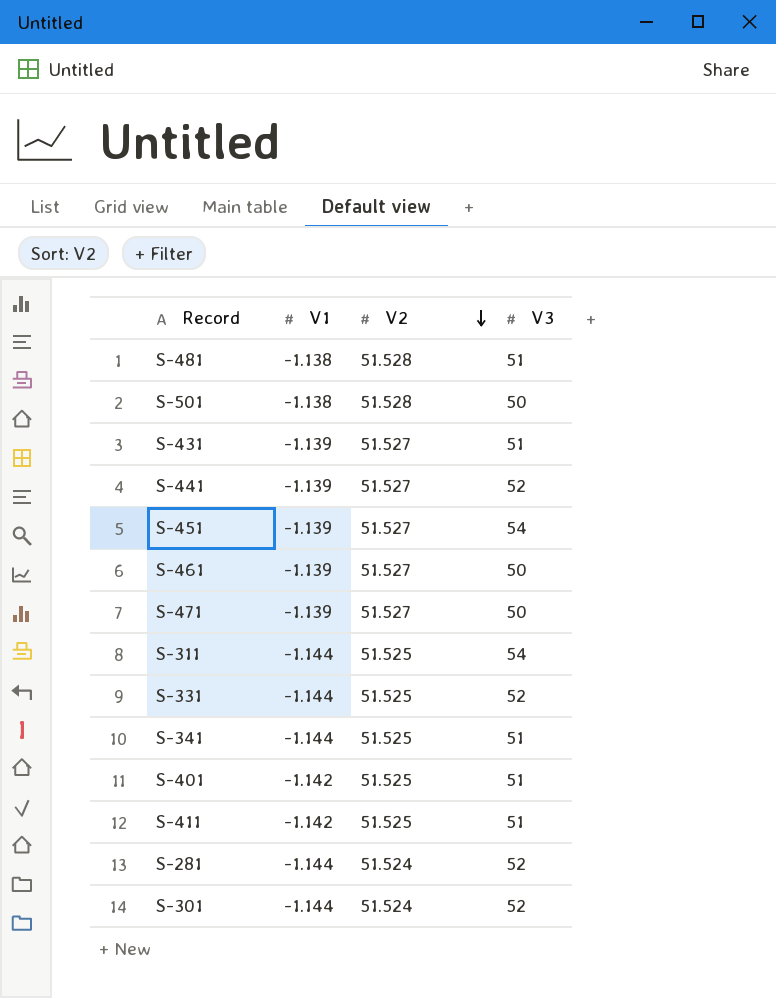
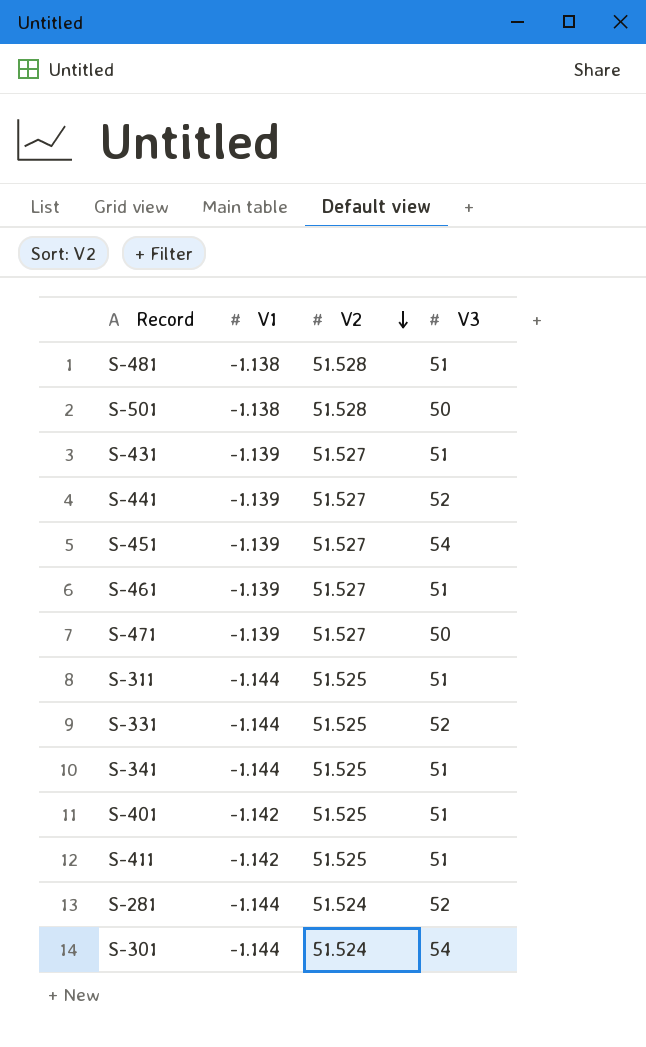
S-461 | V3: 50 -> 51
S-311 | V3: 54 -> 51
S-301 | V3: 52 -> 54

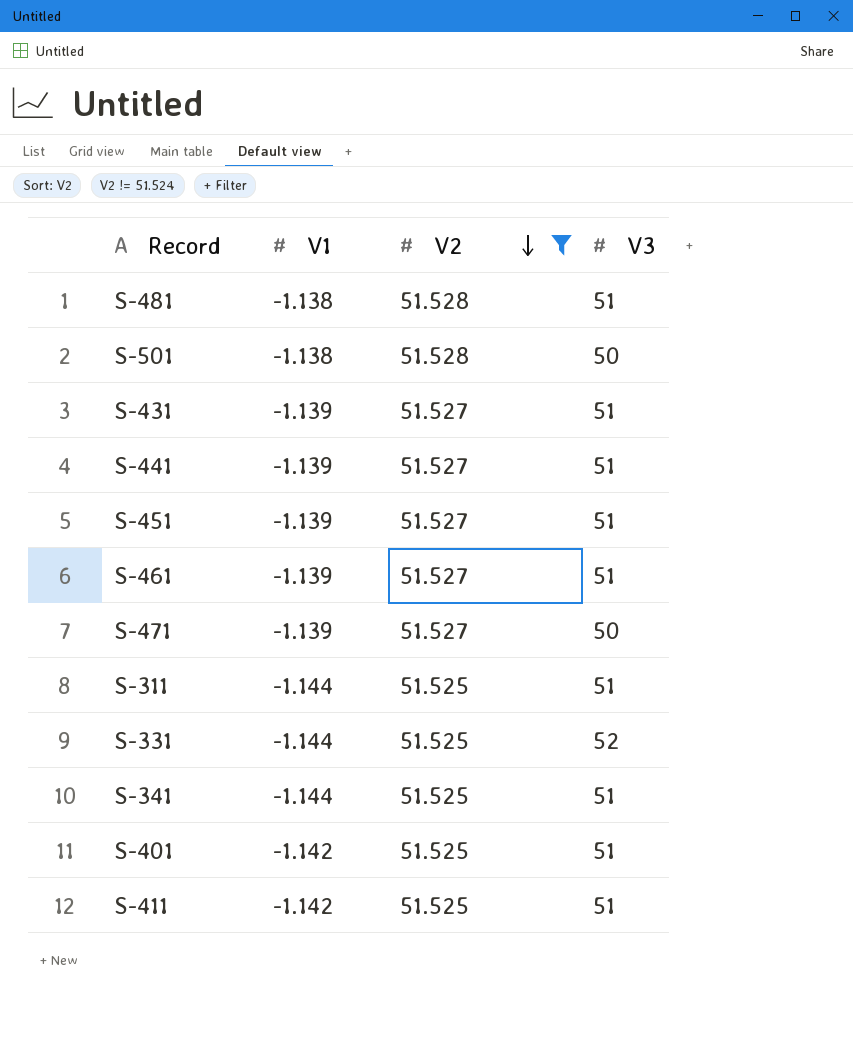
filter: none -> V2 != 51.524
S-441 | V3: 52 -> 51
S-451 | V3: 54 -> 51

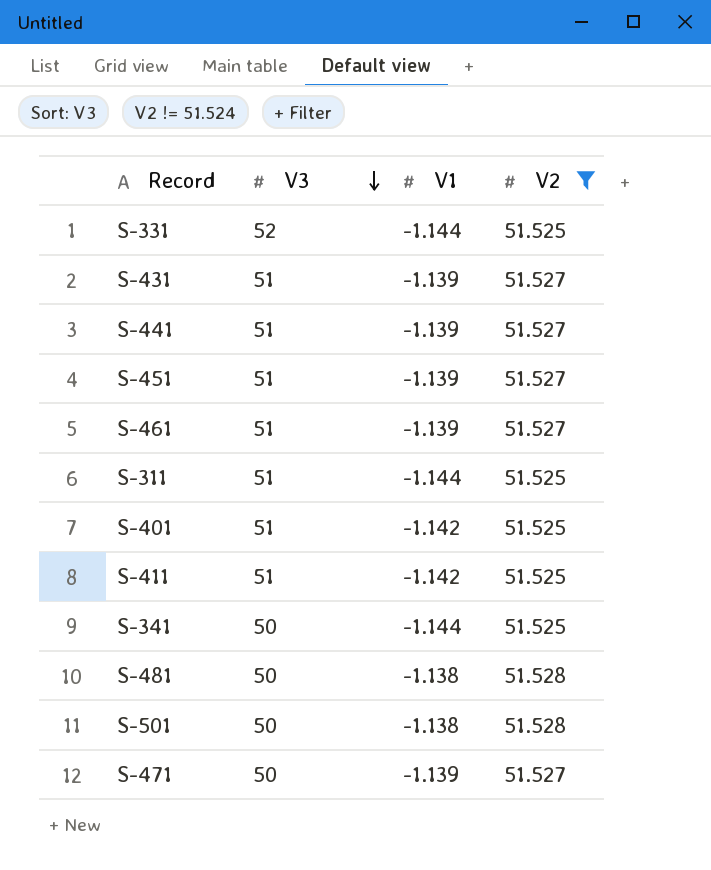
row order: V2 descending -> V3 descending
column V3 | position: 4 -> 2
S-341 | V3: 51 -> 50
S-481 | V3: 51 -> 50

